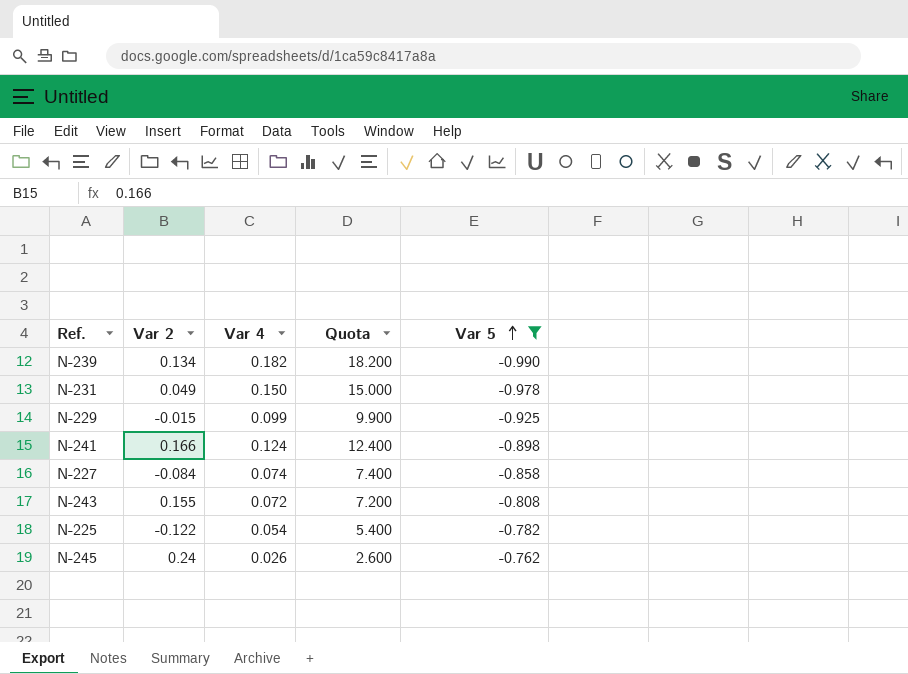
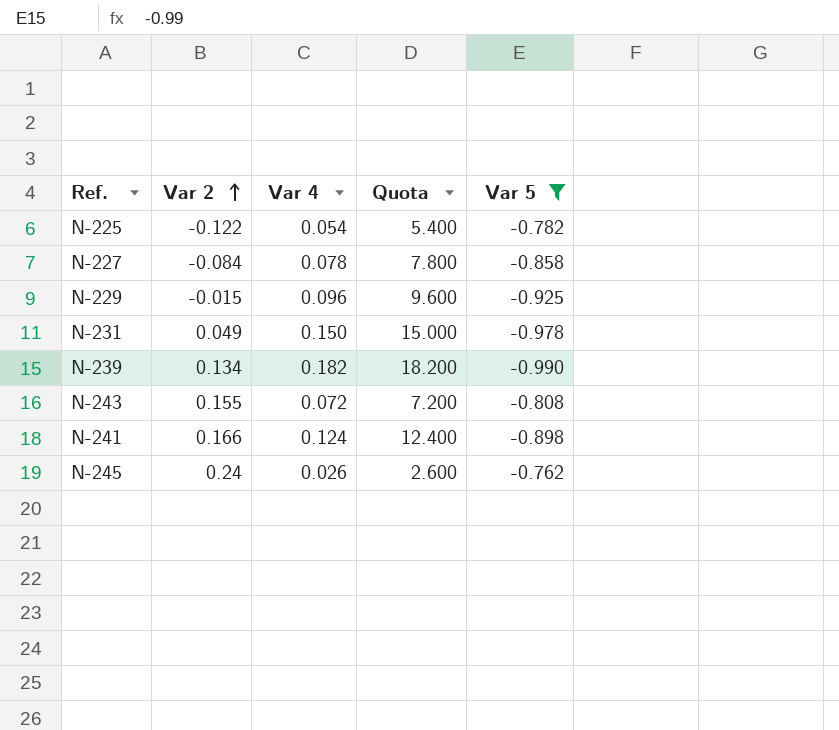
row order: Var 5 ascending -> Var 2 ascending
N-227 | Var 4: 0.074 -> 0.078
N-227 | Quota: 7.400 -> 7.800
N-229 | Var 4: 0.099 -> 0.096
N-229 | Quota: 9.900 -> 9.600

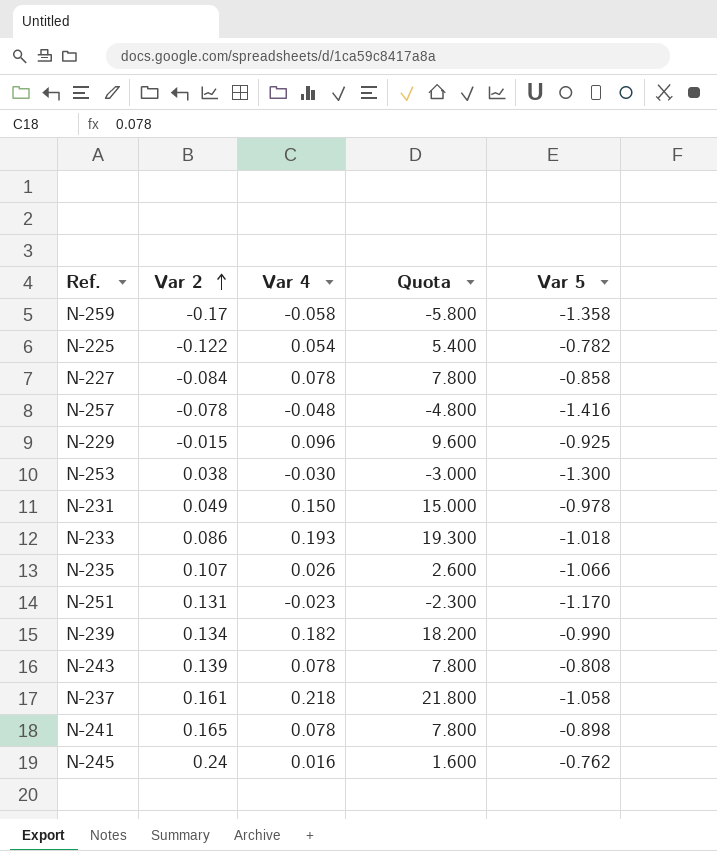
filter: Var 5 >= -0.990 -> none
N-243 | Var 2: 0.155 -> 0.139
N-243 | Var 4: 0.072 -> 0.078
N-243 | Quota: 7.200 -> 7.800
N-241 | Var 2: 0.166 -> 0.165
N-241 | Var 4: 0.124 -> 0.078
N-241 | Quota: 12.400 -> 7.800
N-245 | Var 4: 0.026 -> 0.016
N-245 | Quota: 2.600 -> 1.600

